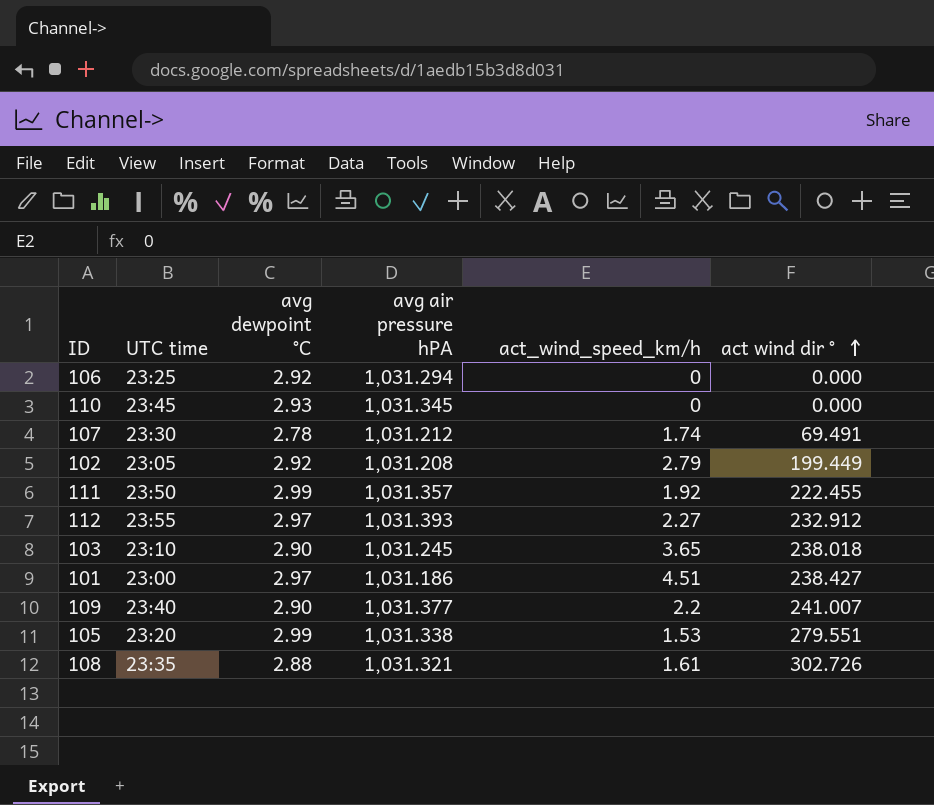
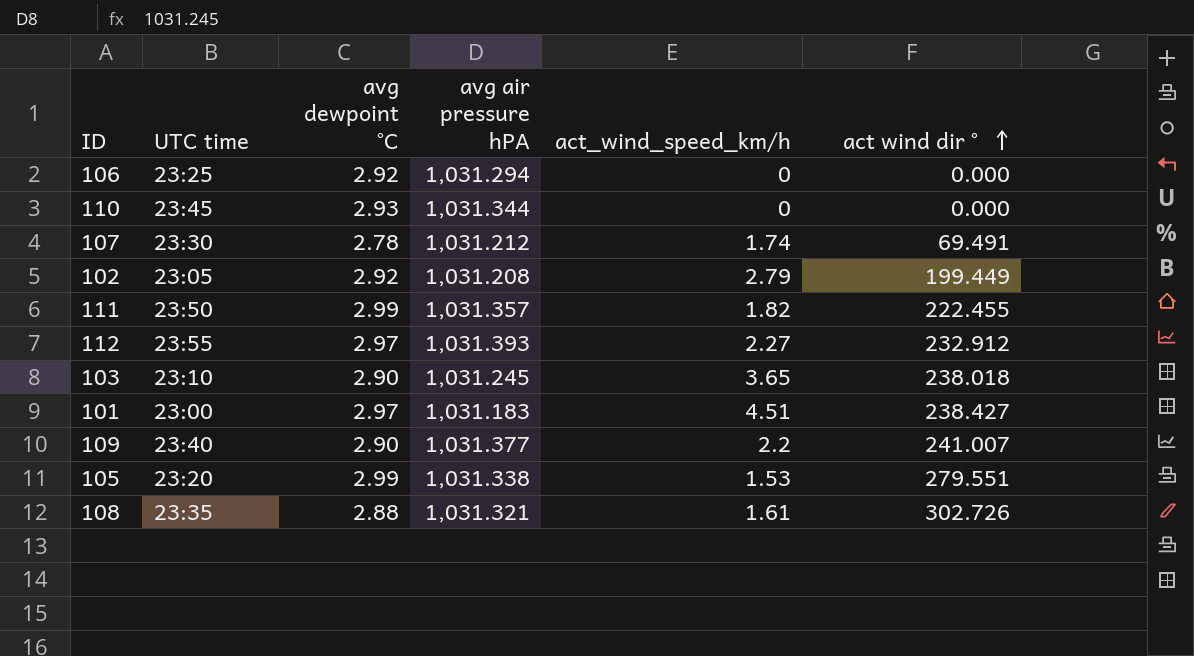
110 | avg air pressure hPA: 1,031.345 -> 1,031.344
111 | act_wind_speed_km/h: 1.92 -> 1.82
101 | avg air pressure hPA: 1,031.186 -> 1,031.183

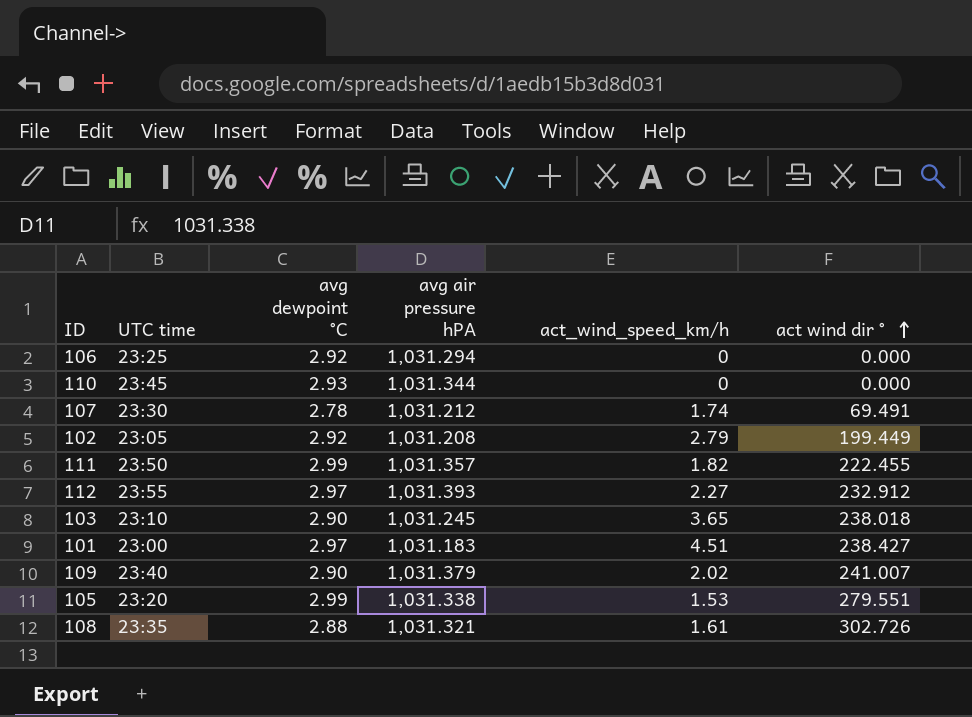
109 | avg air pressure hPA: 1,031.377 -> 1,031.379
109 | act_wind_speed_km/h: 2.2 -> 2.02

